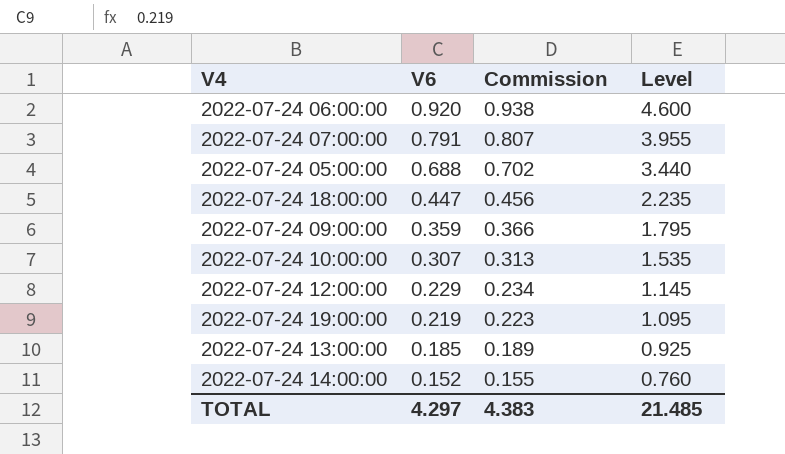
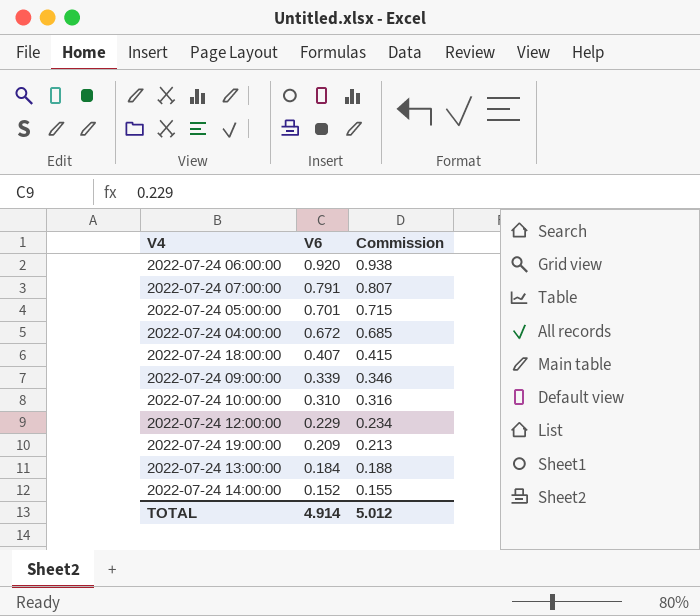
column Level | formula: [V6] * 5 -> none
2022-07-24 05:00:00 | V6: 0.688 -> 0.701
2022-07-24 05:00:00 | Commission: 0.702 -> 0.715
row 2022-07-24 04:00:00: none -> 0.672 | 0.685
2022-07-24 18:00:00 | V6: 0.447 -> 0.407
2022-07-24 18:00:00 | Commission: 0.456 -> 0.415
2022-07-24 09:00:00 | V6: 0.359 -> 0.339
2022-07-24 09:00:00 | Commission: 0.366 -> 0.346
2022-07-24 10:00:00 | V6: 0.307 -> 0.310
2022-07-24 10:00:00 | Commission: 0.313 -> 0.316
2022-07-24 19:00:00 | V6: 0.219 -> 0.209
2022-07-24 19:00:00 | Commission: 0.223 -> 0.213
2022-07-24 13:00:00 | V6: 0.185 -> 0.184
2022-07-24 13:00:00 | Commission: 0.189 -> 0.188
TOTAL | V6: 4.297 -> 4.914
TOTAL | Commission: 4.383 -> 5.012

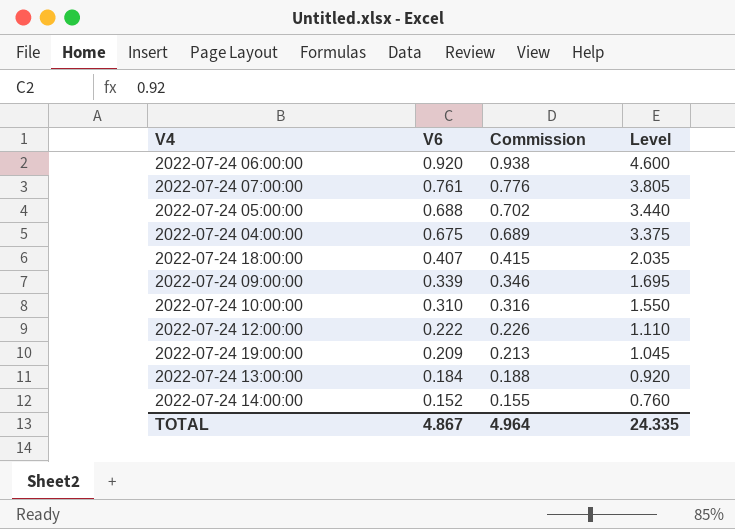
column Level | formula: none -> [V6] * 5
2022-07-24 07:00:00 | V6: 0.791 -> 0.761
2022-07-24 07:00:00 | Commission: 0.807 -> 0.776
2022-07-24 05:00:00 | V6: 0.701 -> 0.688
2022-07-24 05:00:00 | Commission: 0.715 -> 0.702
2022-07-24 04:00:00 | V6: 0.672 -> 0.675
2022-07-24 04:00:00 | Commission: 0.685 -> 0.689
2022-07-24 12:00:00 | V6: 0.229 -> 0.222
2022-07-24 12:00:00 | Commission: 0.234 -> 0.226
TOTAL | V6: 4.914 -> 4.867
TOTAL | Commission: 5.012 -> 4.964

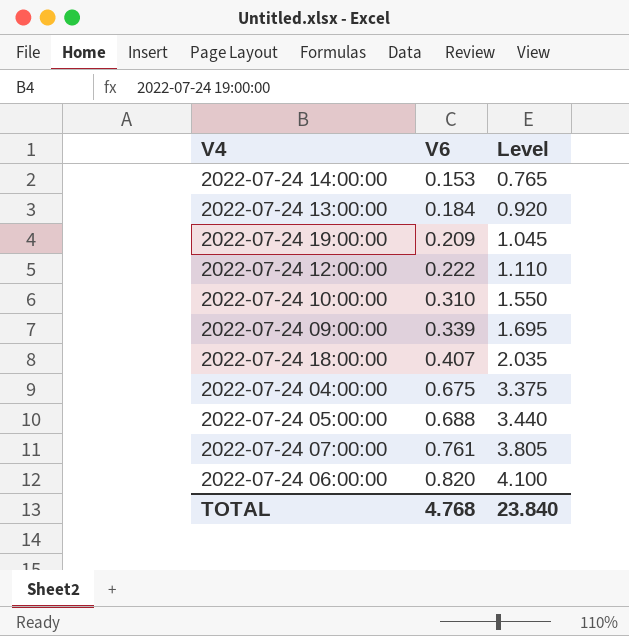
row order: V6 descending -> V6 ascending
column Commission | formula: [V6] * 1.02 -> none
2022-07-24 14:00:00 | V6: 0.152 -> 0.153
2022-07-24 14:00:00 | Level: 0.760 -> 0.765
2022-07-24 06:00:00 | V6: 0.920 -> 0.820
2022-07-24 06:00:00 | Level: 4.600 -> 4.100
TOTAL | V6: 4.867 -> 4.768
TOTAL | Level: 24.335 -> 23.840

